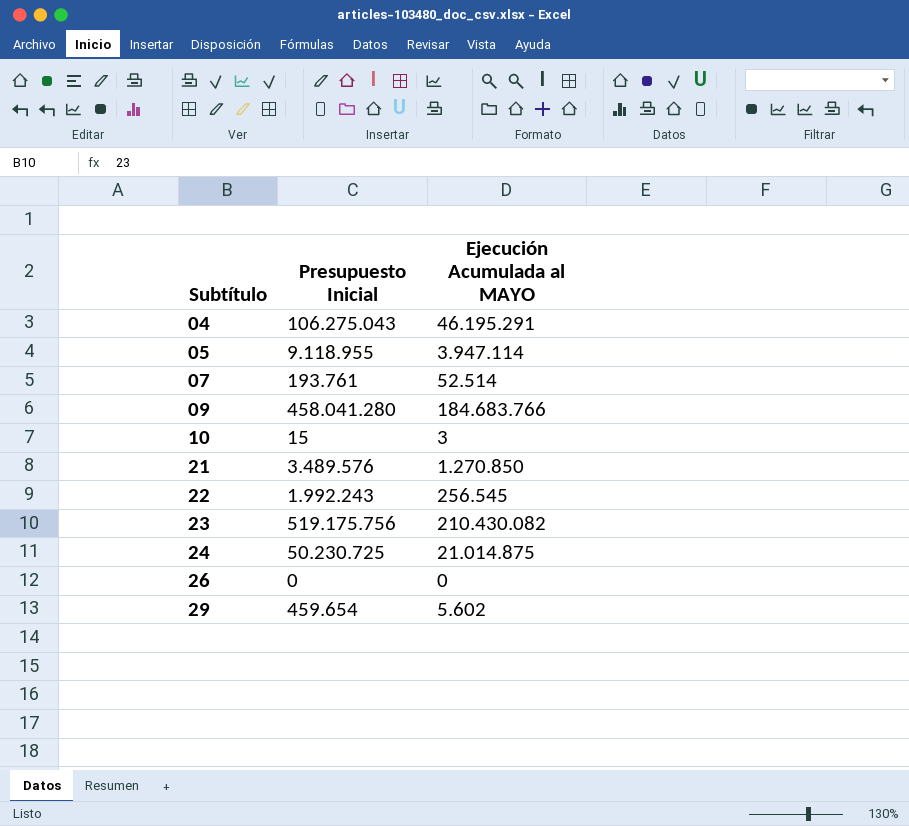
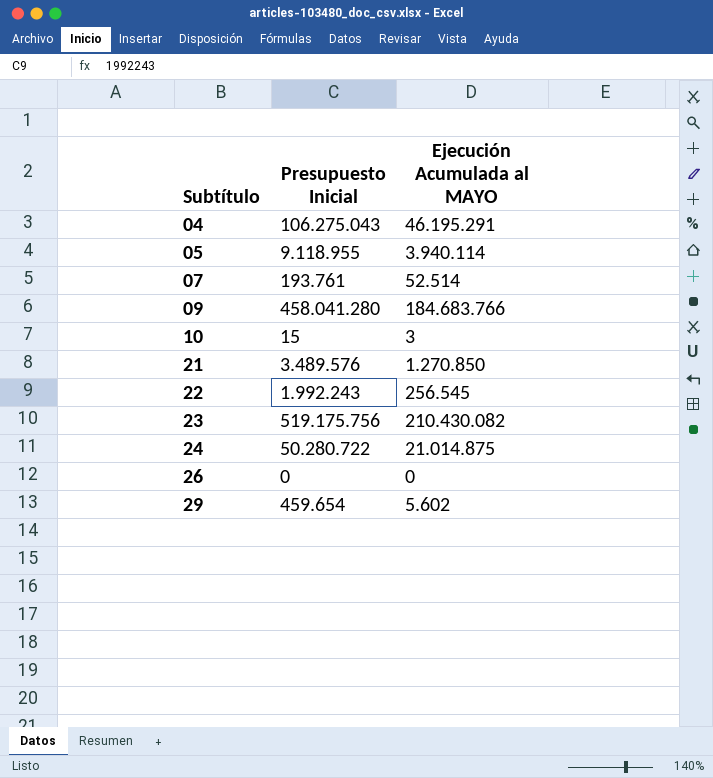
05 | Ejecución Acumulada al MAYO: 3.947.114 -> 3.940.114
24 | Presupuesto Inicial: 50.230.725 -> 50.280.722

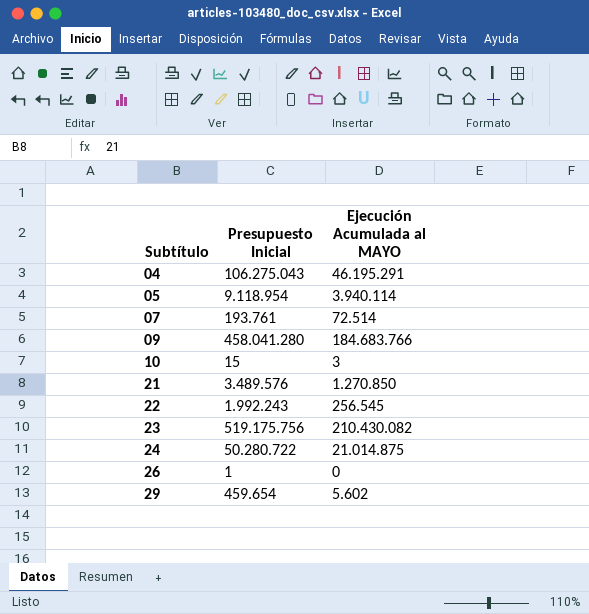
05 | Presupuesto Inicial: 9.118.955 -> 9.118.954
07 | Ejecución Acumulada al MAYO: 52.514 -> 72.514
26 | Presupuesto Inicial: 0 -> 1

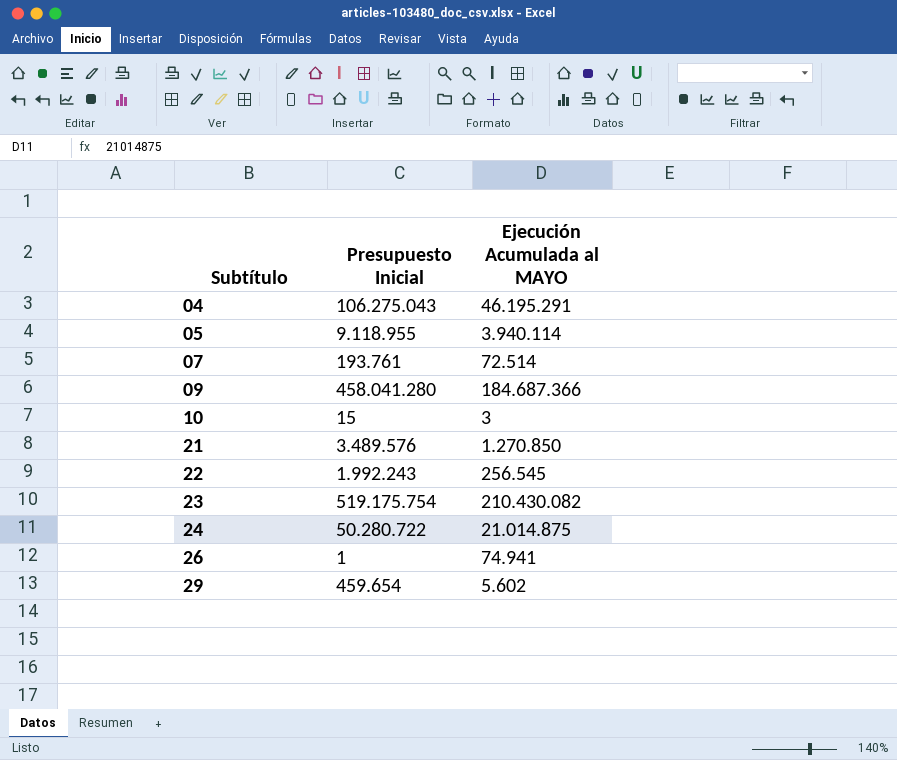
05 | Presupuesto Inicial: 9.118.954 -> 9.118.955
09 | Ejecución Acumulada al MAYO: 184.683.766 -> 184.687.366
23 | Presupuesto Inicial: 519.175.756 -> 519.175.754
26 | Ejecución Acumulada al MAYO: 0 -> 74.941

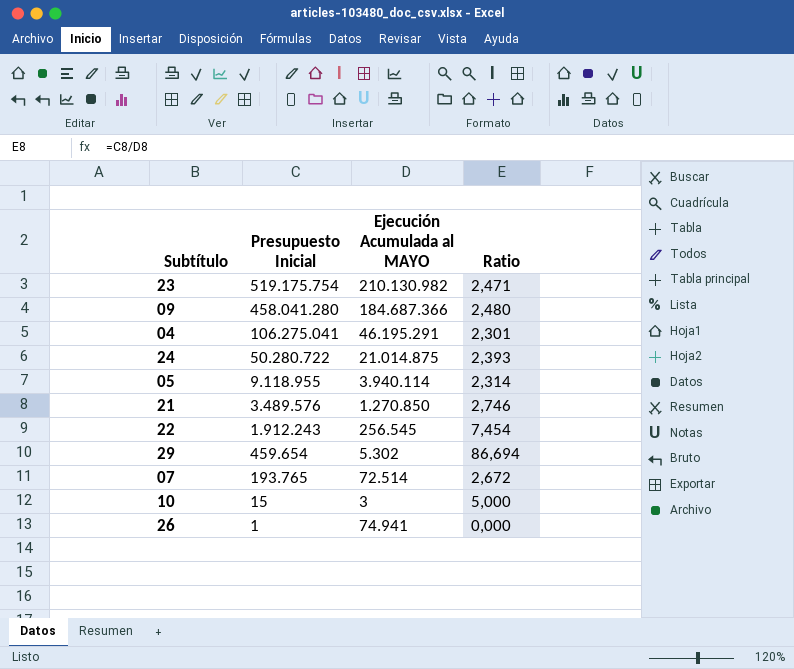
row order: Subtítulo ascending -> Presupuesto Inicial descending
column Ratio | formula: none -> [Presupuesto Inicial] / [Ejecución Acumulada al MAYO]
23 | Ejecución Acumulada al MAYO: 210.430.082 -> 210.130.982
04 | Presupuesto Inicial: 106.275.043 -> 106.275.041
22 | Presupuesto Inicial: 1.992.243 -> 1.912.243
29 | Ejecución Acumulada al MAYO: 5.602 -> 5.302
07 | Presupuesto Inicial: 193.761 -> 193.765

